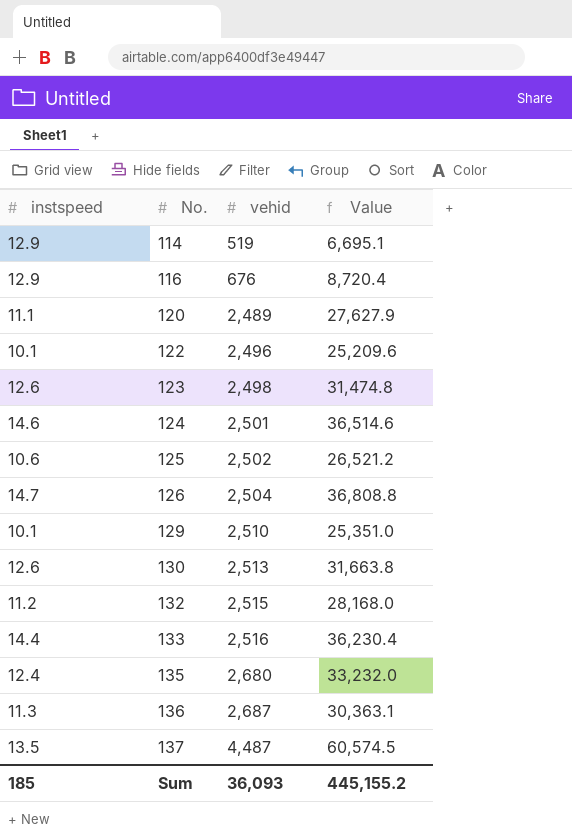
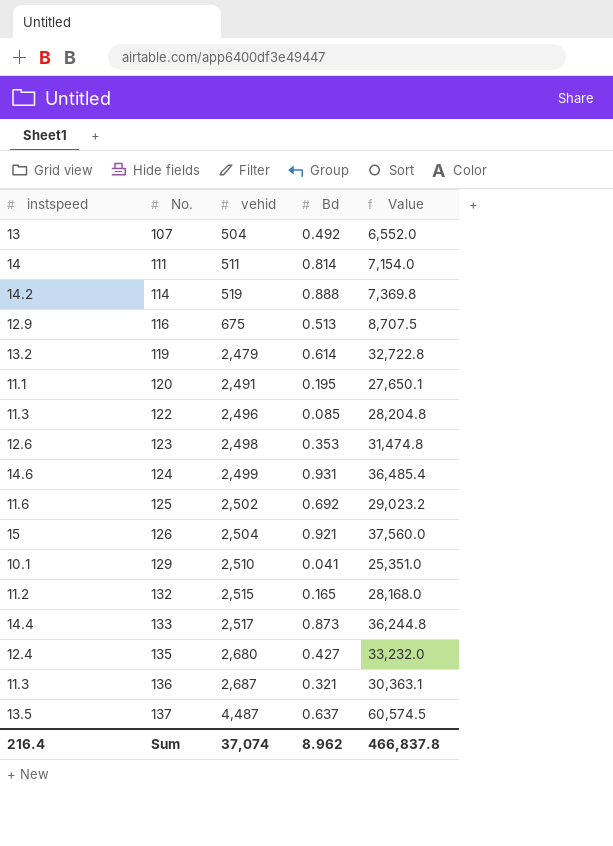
column Bd | position: none -> 4
row 130: 12.6 | 2,513 | 31,663.8 -> none
row 107: none -> 13 | 504 | 0.492 | 6,552.0
row 111: none -> 14 | 511 | 0.814 | 7,154.0
114 | instspeed: 12.9 -> 14.2
114 | Value: 6,695.1 -> 7,369.8
116 | vehid: 676 -> 675
116 | Value: 8,720.4 -> 8,707.5
row 119: none -> 13.2 | 2,479 | 0.614 | 32,722.8
120 | vehid: 2,489 -> 2,491
120 | Value: 27,627.9 -> 27,650.1
122 | instspeed: 10.1 -> 11.3
122 | Value: 25,209.6 -> 28,204.8
124 | vehid: 2,501 -> 2,499
124 | Value: 36,514.6 -> 36,485.4
125 | instspeed: 10.6 -> 11.6
125 | Value: 26,521.2 -> 29,023.2
126 | instspeed: 14.7 -> 15
126 | Value: 36,808.8 -> 37,560.0
133 | vehid: 2,516 -> 2,517
133 | Value: 36,230.4 -> 36,244.8
Sum | instspeed: 185 -> 216.4
Sum | vehid: 36,093 -> 37,074
Sum | Value: 445,155.2 -> 466,837.8

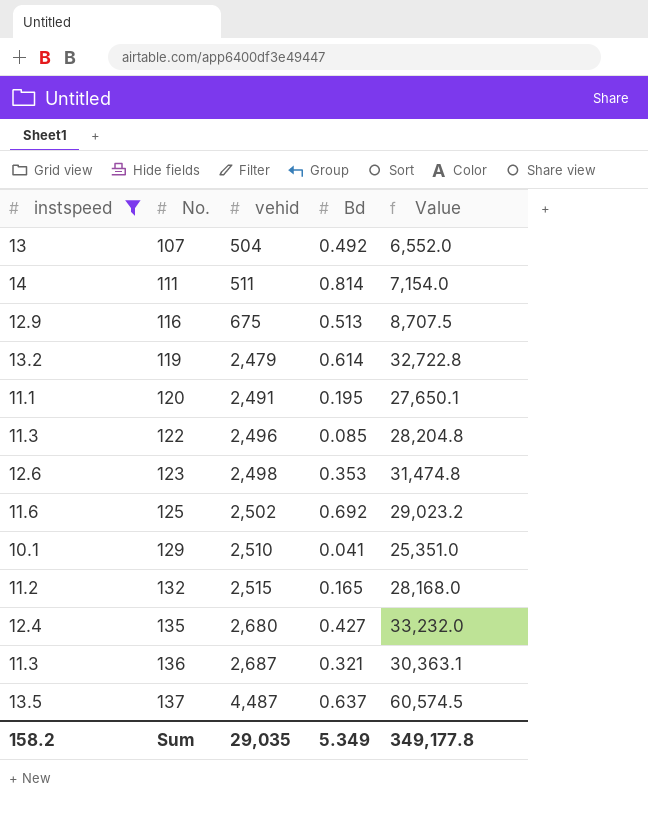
filter: none -> instspeed <= 14
Sum | instspeed: 216.4 -> 158.2
Sum | vehid: 37,074 -> 29,035
Sum | Bd: 8.962 -> 5.349
Sum | Value: 466,837.8 -> 349,177.8

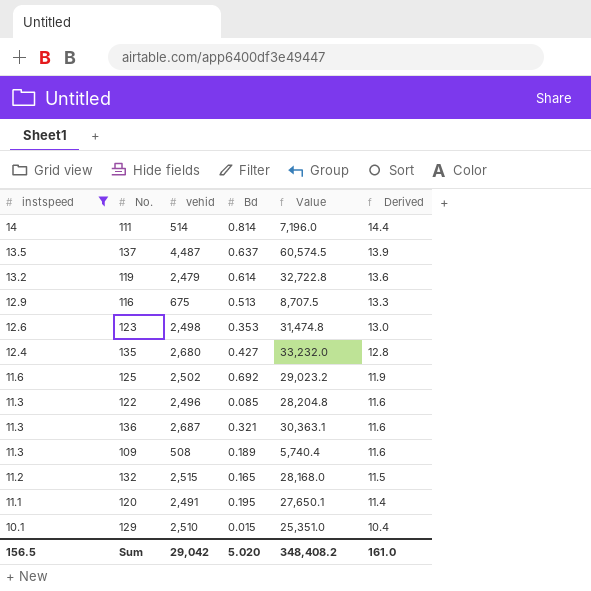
row order: No. ascending -> instspeed descending
column Derived | formula: none -> [instspeed] * 1.03
row 107: 13 | 504 | 0.492 | 6,552.0 -> none
111 | vehid: 511 -> 514
111 | Value: 7,154.0 -> 7,196.0
row 109: none -> 11.3 | 508 | 0.189 | 5,740.4 | 11.6
129 | Bd: 0.041 -> 0.015
Sum | instspeed: 158.2 -> 156.5
Sum | vehid: 29,035 -> 29,042
Sum | Bd: 5.349 -> 5.020
Sum | Value: 349,177.8 -> 348,408.2

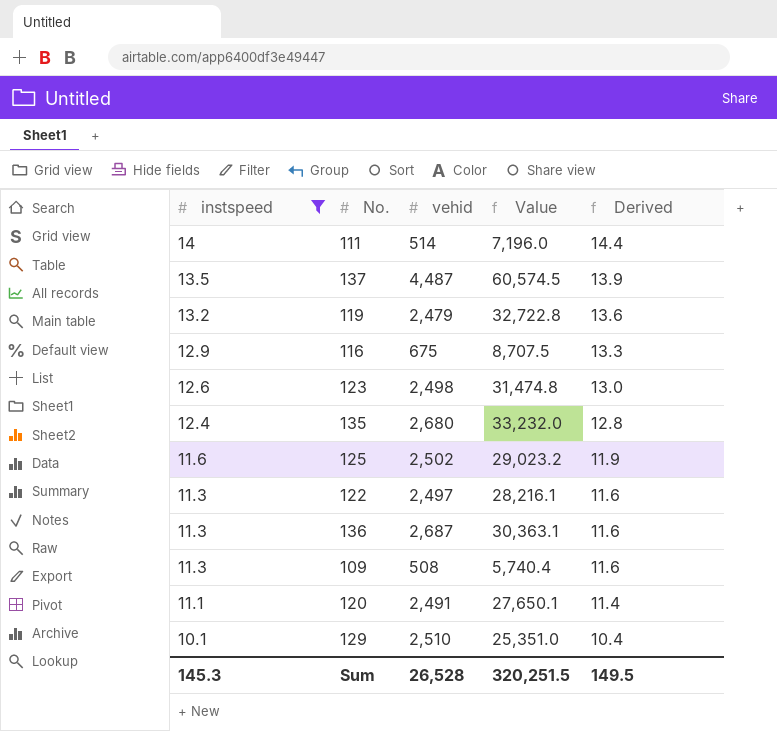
column Bd | position: 4 -> none
row 132: 11.2 | 2,515 | 0.165 | 28,168.0 | 11.5 -> none
122 | vehid: 2,496 -> 2,497
122 | Value: 28,204.8 -> 28,216.1
Sum | instspeed: 156.5 -> 145.3
Sum | vehid: 29,042 -> 26,528
Sum | Value: 348,408.2 -> 320,251.5
Sum | Derived: 161.0 -> 149.5

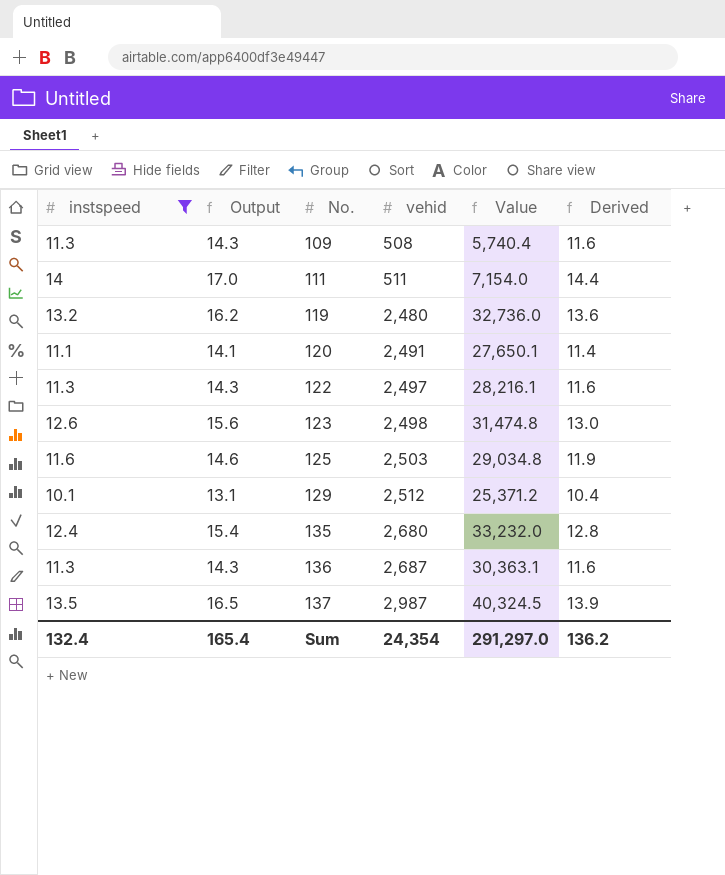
row order: instspeed descending -> No. ascending
column Output | formula: none -> [instspeed] + 3
row 116: 12.9 | 675 | 8,707.5 | 13.3 -> none
111 | vehid: 514 -> 511
111 | Value: 7,196.0 -> 7,154.0
119 | vehid: 2,479 -> 2,480
119 | Value: 32,722.8 -> 32,736.0
125 | vehid: 2,502 -> 2,503
125 | Value: 29,023.2 -> 29,034.8
129 | vehid: 2,510 -> 2,512
129 | Value: 25,351.0 -> 25,371.2
137 | vehid: 4,487 -> 2,987
137 | Value: 60,574.5 -> 40,324.5
Sum | instspeed: 145.3 -> 132.4
Sum | vehid: 26,528 -> 24,354
Sum | Value: 320,251.5 -> 291,297.0
Sum | Derived: 149.5 -> 136.2

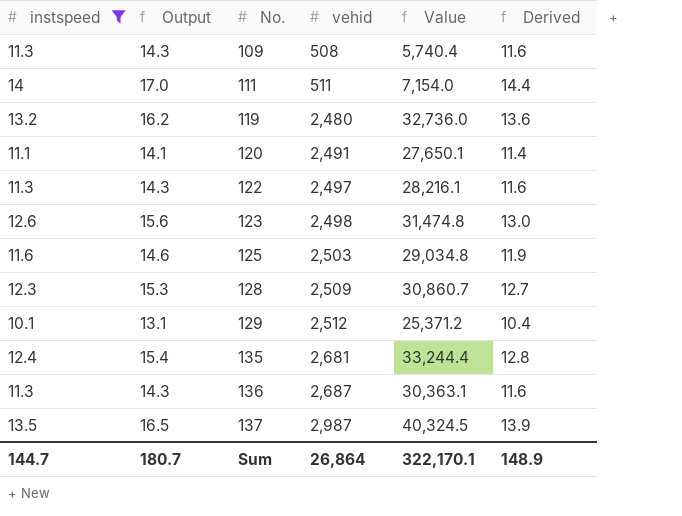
row 128: none -> 12.3 | 15.3 | 2,509 | 30,860.7 | 12.7
135 | vehid: 2,680 -> 2,681
135 | Value: 33,232.0 -> 33,244.4
Sum | instspeed: 132.4 -> 144.7
Sum | Output: 165.4 -> 180.7
Sum | vehid: 24,354 -> 26,864
Sum | Value: 291,297.0 -> 322,170.1
Sum | Derived: 136.2 -> 148.9

